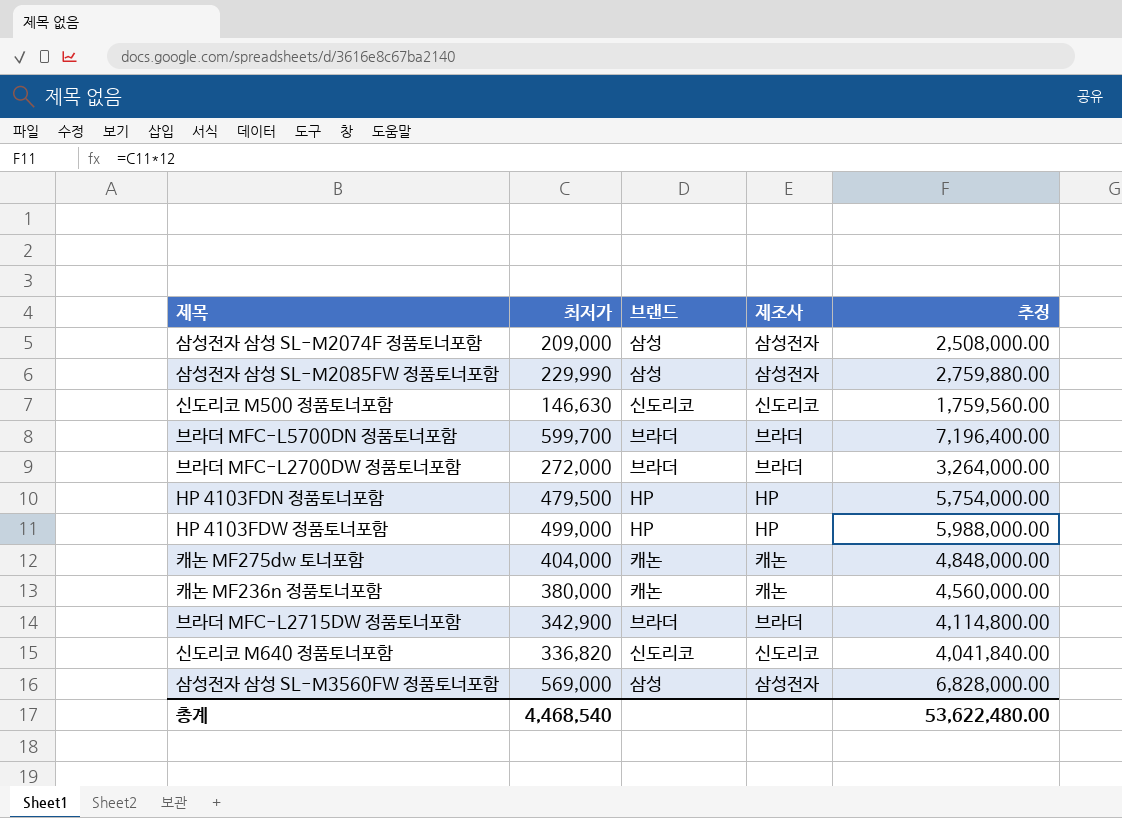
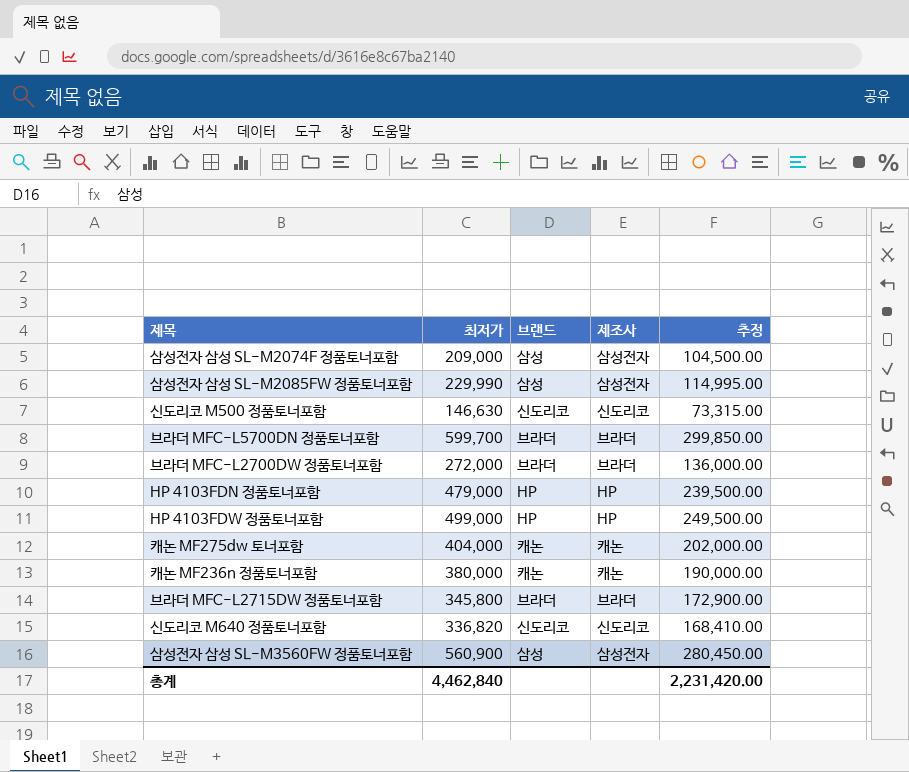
column 추정 | formula: [최저가] * 12 -> [최저가] * 0.5
HP 4103FDN 정품토너포함 | 최저가: 479,500 -> 479,000
브라더 MFC-L2715DW 정품토너포함 | 최저가: 342,900 -> 345,800
삼성전자 삼성 SL-M3560FW 정품토너포함 | 최저가: 569,000 -> 560,900
총계 | 최저가: 4,468,540 -> 4,462,840
총계 | 추정: 53,622,480.00 -> 2,231,420.00

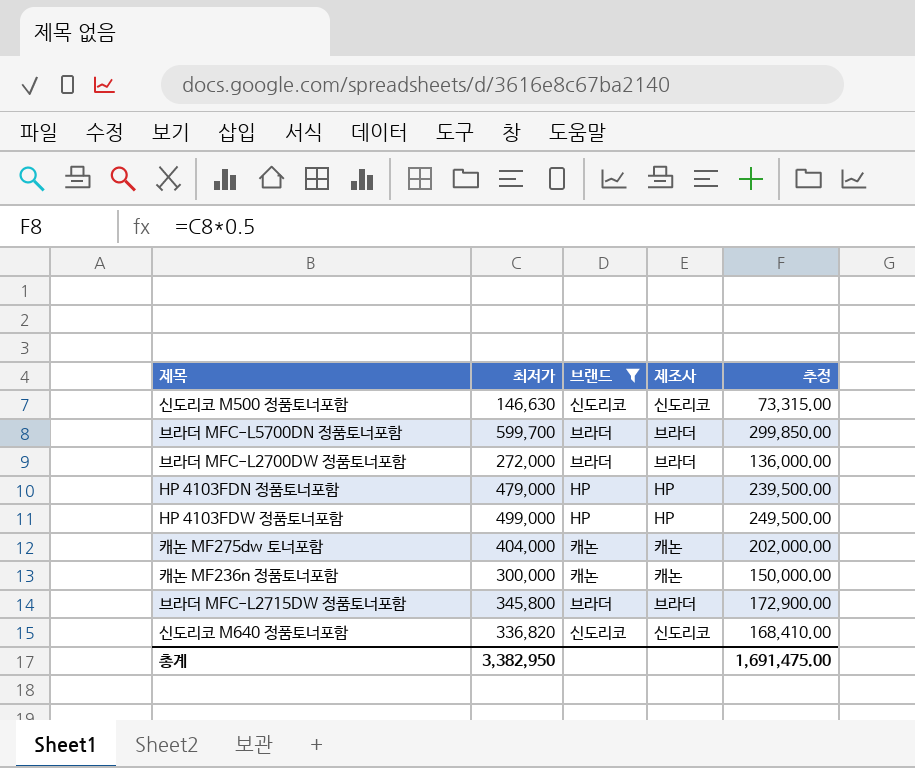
filter: none -> 브랜드 != 삼성
캐논 MF236n 정품토너포함 | 최저가: 380,000 -> 300,000
캐논 MF236n 정품토너포함 | 추정: 190,000.00 -> 150,000.00
총계 | 최저가: 4,462,840 -> 3,382,950
총계 | 추정: 2,231,420.00 -> 1,691,475.00

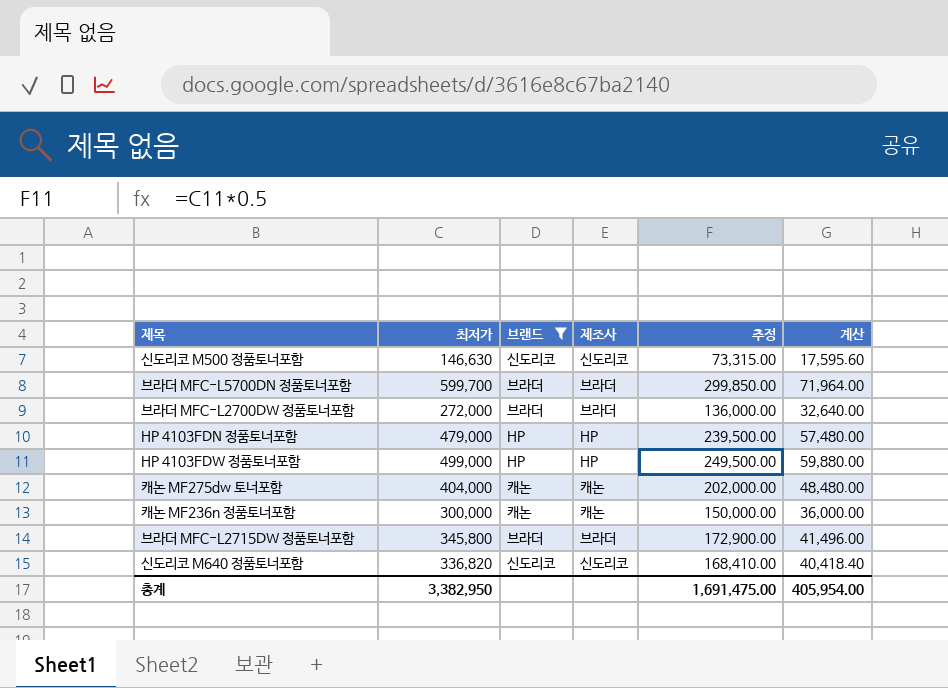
column 계산 | formula: none -> [최저가] * 0.12

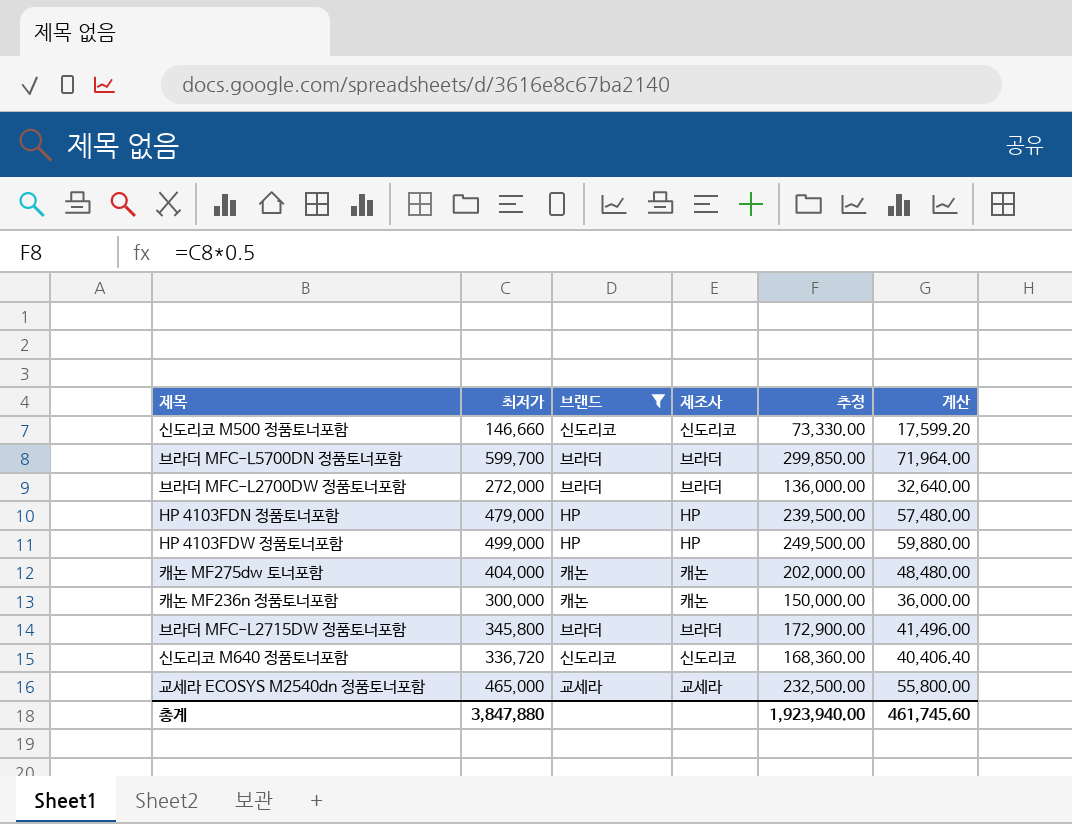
신도리코 M500 정품토너포함 | 최저가: 146,630 -> 146,660
신도리코 M500 정품토너포함 | 추정: 73,315.00 -> 73,330.00
신도리코 M500 정품토너포함 | 계산: 17,595.60 -> 17,599.20
신도리코 M640 정품토너포함 | 최저가: 336,820 -> 336,720
신도리코 M640 정품토너포함 | 추정: 168,410.00 -> 168,360.00
신도리코 M640 정품토너포함 | 계산: 40,418.40 -> 40,406.40
row 교세라 ECOSYS M2540dn 정품토너포함: none -> 465,000 | 교세라 | 교세라 | 232,500.00 | 55,800.00
총계 | 최저가: 3,382,950 -> 3,847,880
총계 | 추정: 1,691,475.00 -> 1,923,940.00
총계 | 계산: 405,954.00 -> 461,745.60

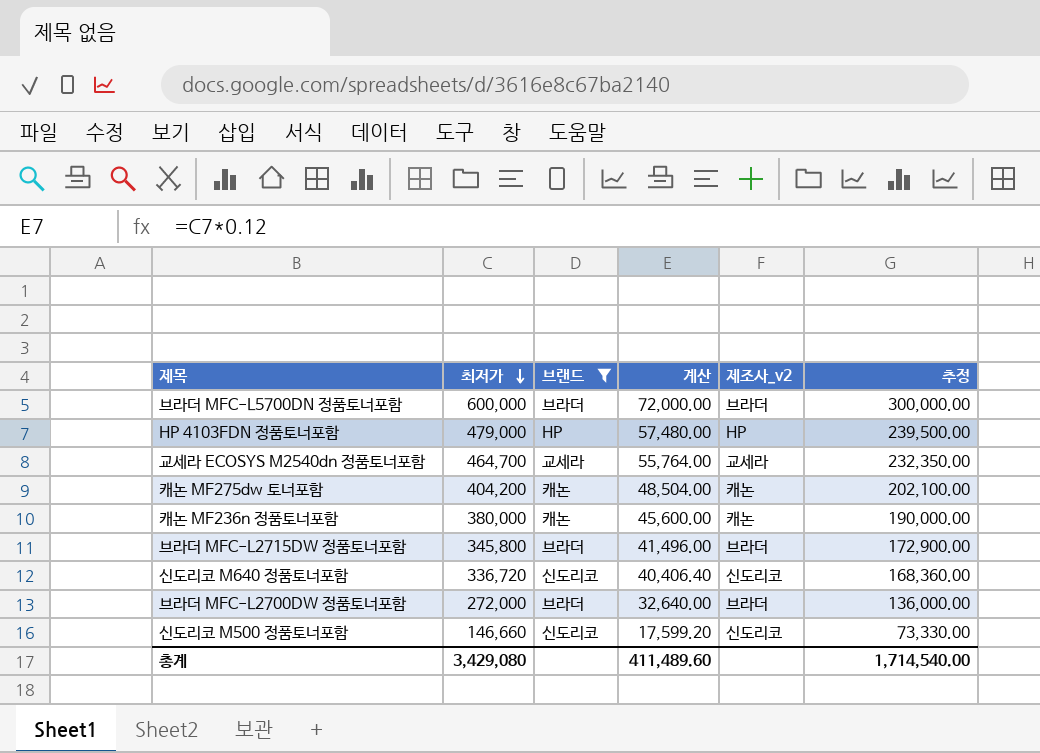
row order: none -> 최저가 descending
column 계산 | position: 6 -> 4
column name: 제조사 -> 제조사_v2
row HP 4103FDW 정품토너포함: 499,000 | HP | HP | 249,500.00 | 59,880.00 -> none
브라더 MFC-L5700DN 정품토너포함 | 최저가: 599,700 -> 600,000
브라더 MFC-L5700DN 정품토너포함 | 계산: 71,964.00 -> 72,000.00
브라더 MFC-L5700DN 정품토너포함 | 추정: 299,850.00 -> 300,000.00
교세라 ECOSYS M2540dn 정품토너포함 | 최저가: 465,000 -> 464,700
교세라 ECOSYS M2540dn 정품토너포함 | 계산: 55,800.00 -> 55,764.00
교세라 ECOSYS M2540dn 정품토너포함 | 추정: 232,500.00 -> 232,350.00
캐논 MF275dw 토너포함 | 최저가: 404,000 -> 404,200
캐논 MF275dw 토너포함 | 계산: 48,480.00 -> 48,504.00
캐논 MF275dw 토너포함 | 추정: 202,000.00 -> 202,100.00
캐논 MF236n 정품토너포함 | 최저가: 300,000 -> 380,000
캐논 MF236n 정품토너포함 | 계산: 36,000.00 -> 45,600.00
캐논 MF236n 정품토너포함 | 추정: 150,000.00 -> 190,000.00
총계 | 최저가: 3,847,880 -> 3,429,080
총계 | 계산: 461,745.60 -> 411,489.60
총계 | 추정: 1,923,940.00 -> 1,714,540.00

